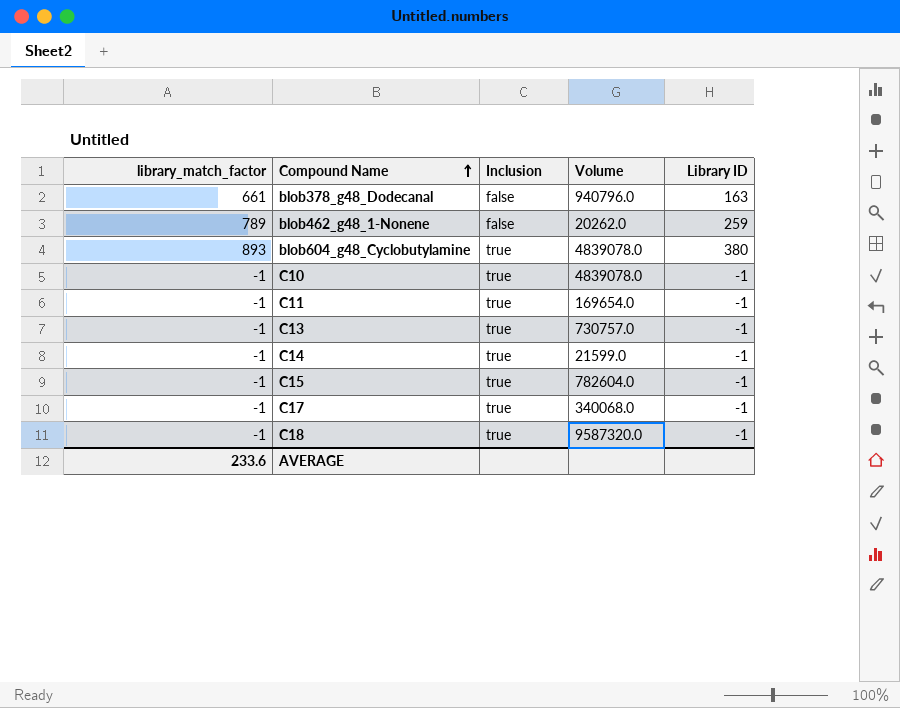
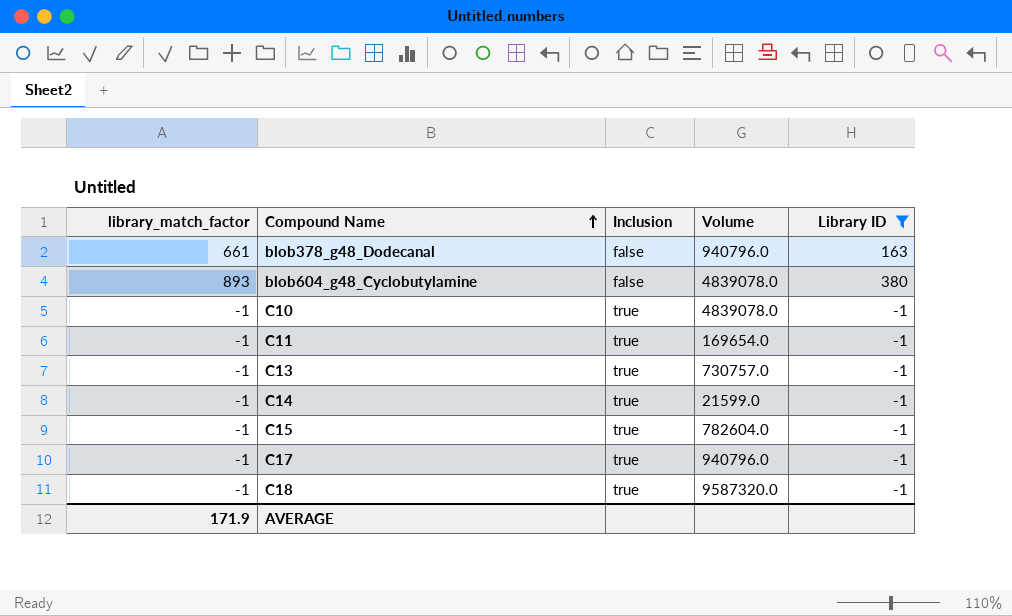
filter: none -> Library ID != 259
blob604_g48_Cyclobutylamine | Inclusion: true -> false
C17 | Volume: 340068.0 -> 940796.0
AVERAGE | library_match_factor: 233.6 -> 171.9

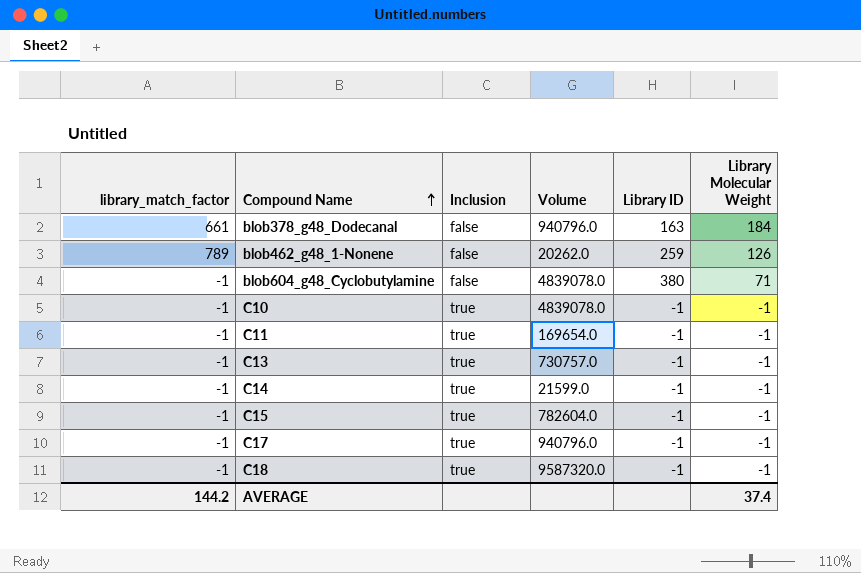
filter: Library ID != 259 -> none
column Library Molecular Weight | position: none -> 6
blob604_g48_Cyclobutylamine | library_match_factor: 893 -> -1
AVERAGE | library_match_factor: 171.9 -> 144.2

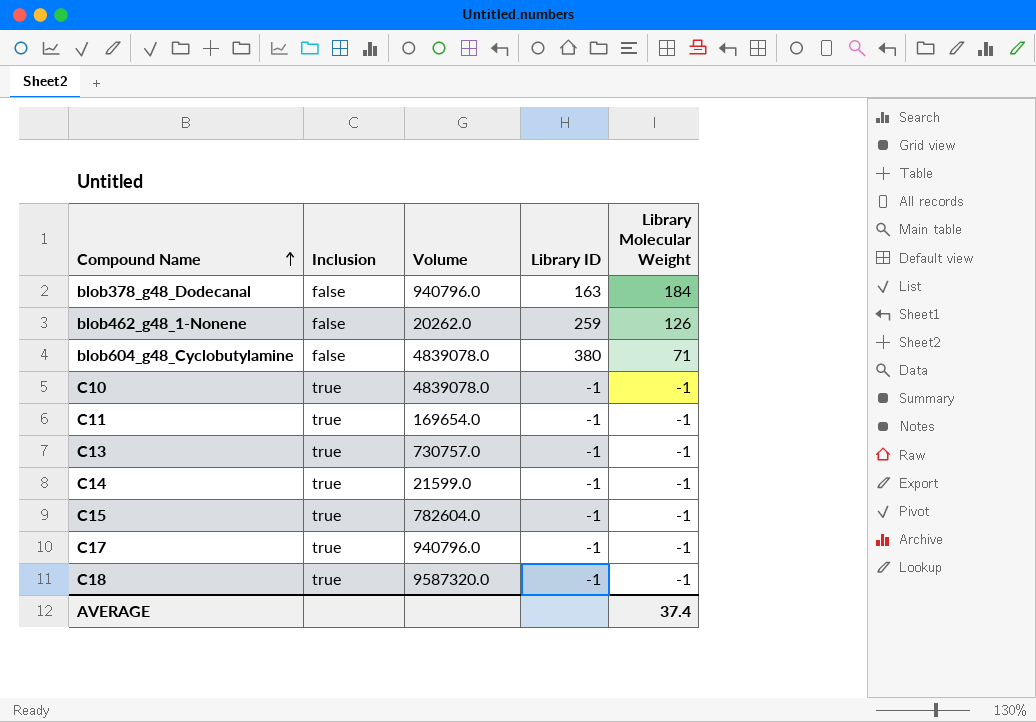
column library_match_factor | position: 1 -> none

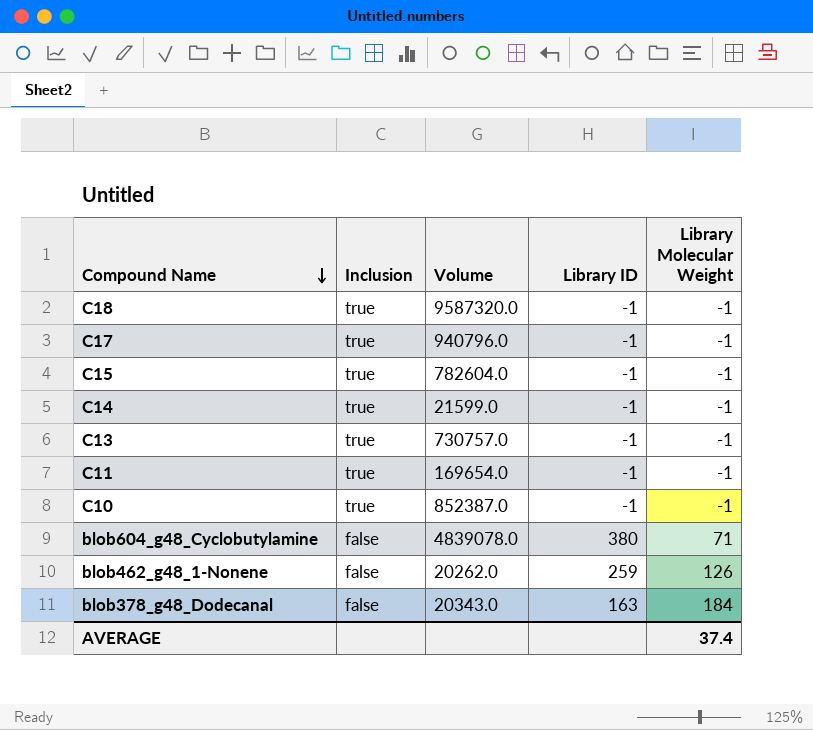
row order: Compound Name ascending -> Compound Name descending
C10 | Volume: 4839078.0 -> 852387.0
blob378_g48_Dodecanal | Volume: 940796.0 -> 20343.0

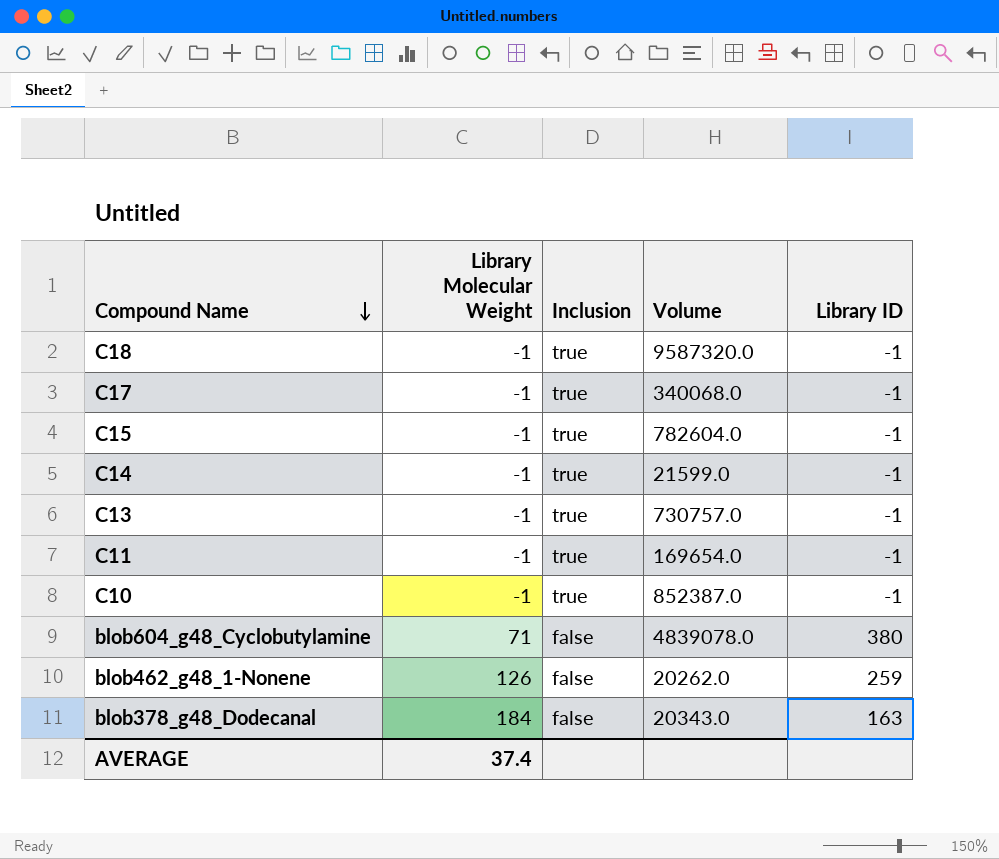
column Library Molecular Weight | position: 5 -> 2
C17 | Volume: 940796.0 -> 340068.0

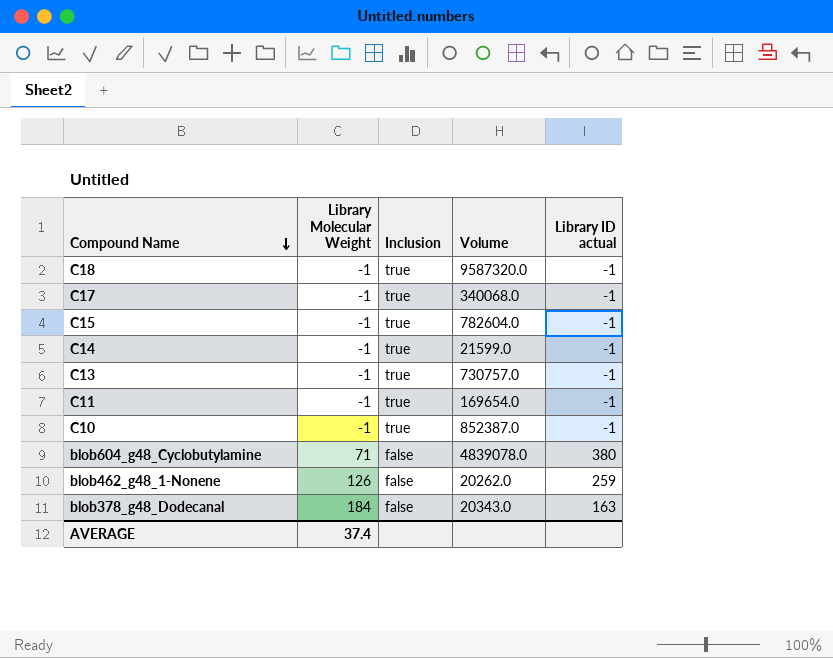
column name: Library ID -> Library ID actual

